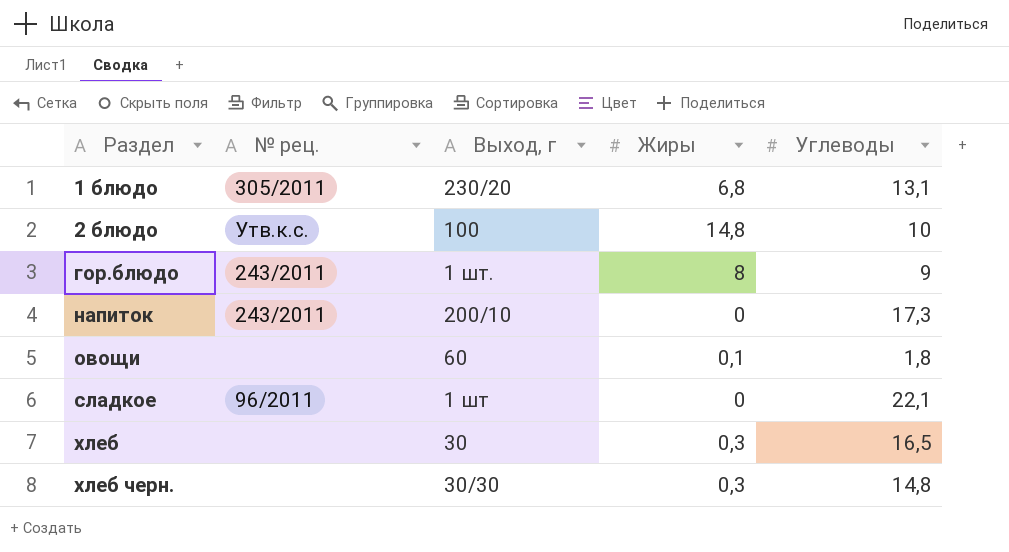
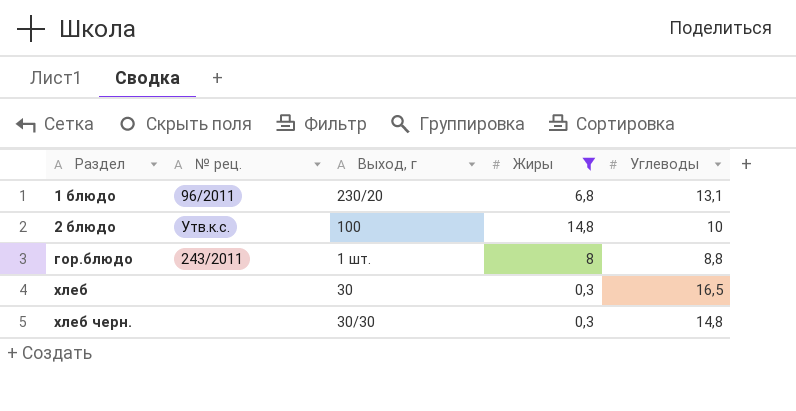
filter: none -> Жиры >= 0,3
1 блюдо | № рец.: 305/2011 -> 96/2011
гор.блюдо | Углеводы: 9 -> 8,8

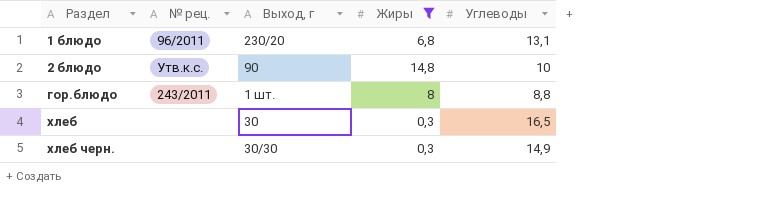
2 блюдо | Выход, г: 100 -> 90
хлеб черн. | Углеводы: 14,8 -> 14,9

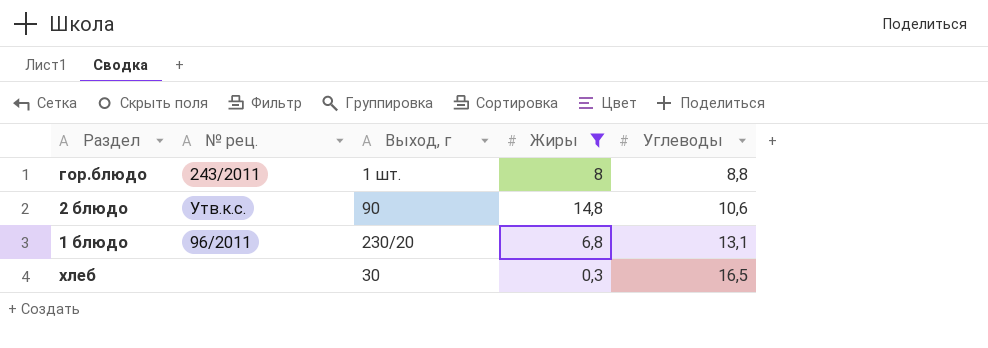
row order: Раздел ascending -> Углеводы ascending
row хлеб черн.: none | 30/30 | 0,3 | 14,9 -> none
2 блюдо | Углеводы: 10 -> 10,6

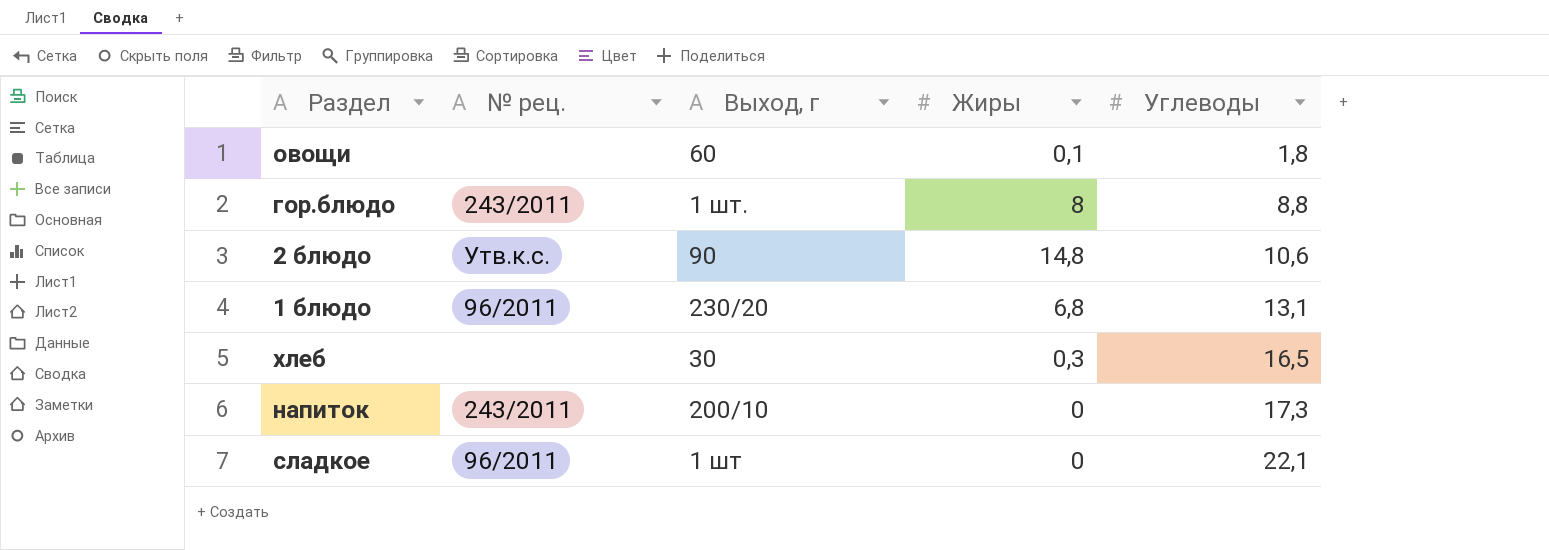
filter: Жиры >= 0,3 -> none

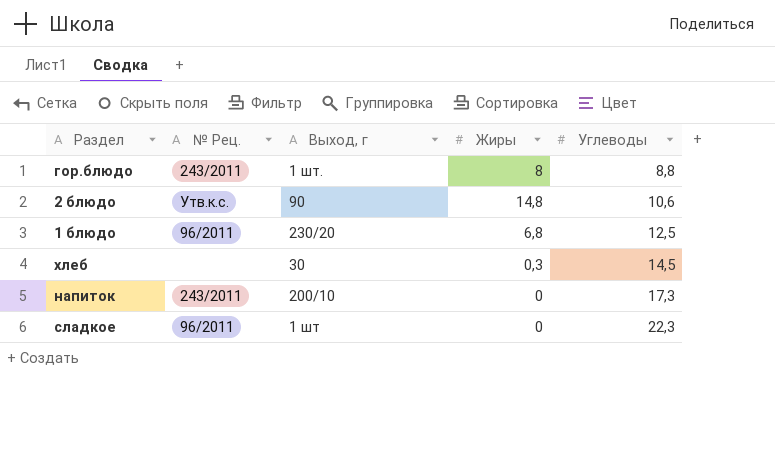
column name: № рец. -> № Рец.
row овощи: none | 60 | 0,1 | 1,8 -> none
1 блюдо | Углеводы: 13,1 -> 12,5
хлеб | Углеводы: 16,5 -> 14,5
сладкое | Углеводы: 22,1 -> 22,3

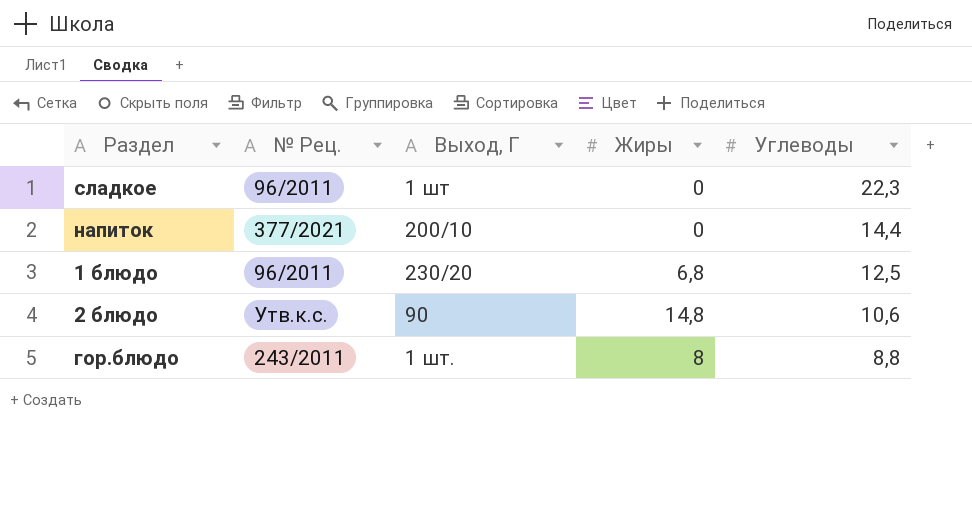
row order: Углеводы ascending -> Углеводы descending
column name: Выход, г -> Выход, Г
row хлеб: none | 30 | 0,3 | 14,5 -> none
напиток | № Рец.: 243/2011 -> 377/2021
напиток | Углеводы: 17,3 -> 14,4

